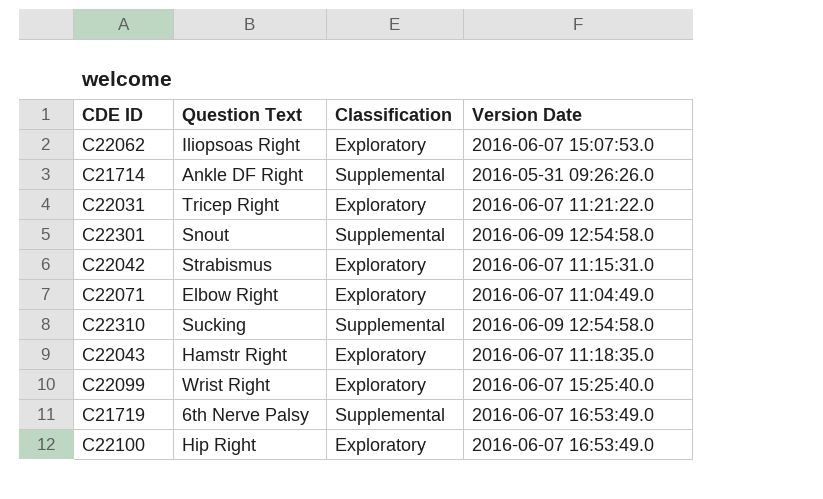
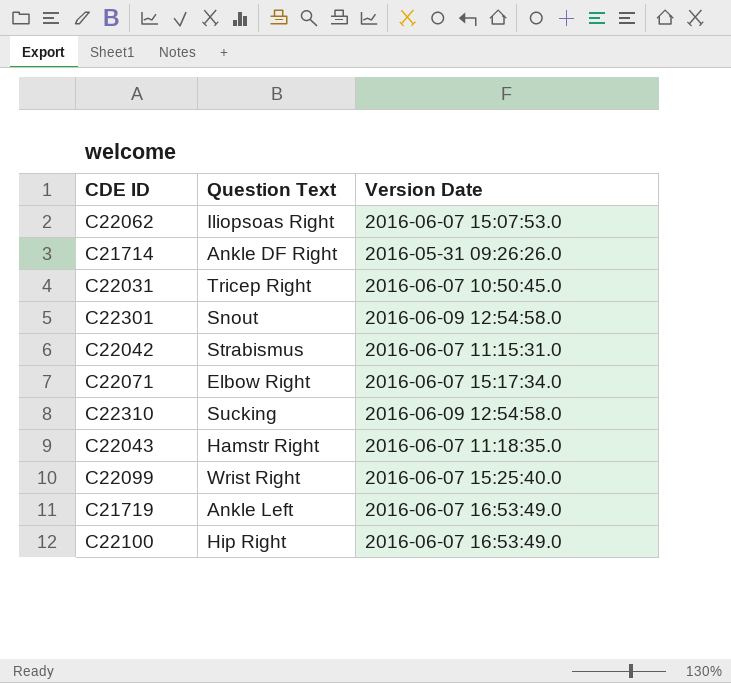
column Classification | position: 3 -> none
C22031 | Version Date: 2016-06-07 11:21:22.0 -> 2016-06-07 10:50:45.0
C22071 | Version Date: 2016-06-07 11:04:49.0 -> 2016-06-07 15:17:34.0
C21719 | Question Text: 6th Nerve Palsy -> Ankle Left

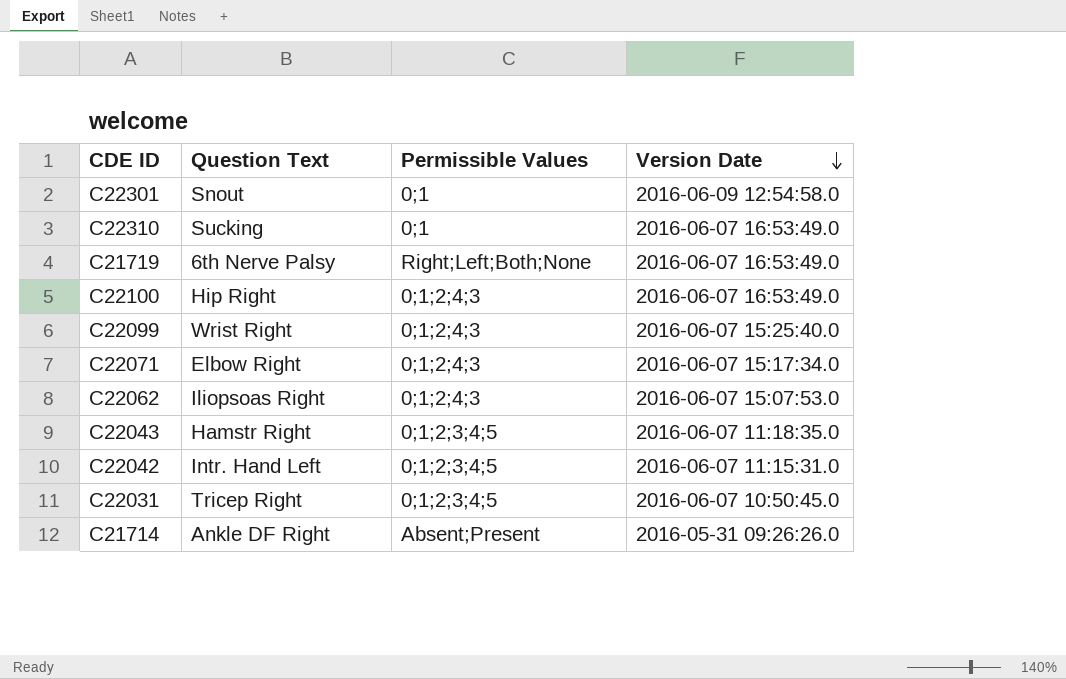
row order: none -> Version Date descending
column Permissible Values | position: none -> 3
C22310 | Version Date: 2016-06-09 12:54:58.0 -> 2016-06-07 16:53:49.0
C21719 | Question Text: Ankle Left -> 6th Nerve Palsy
C22042 | Question Text: Strabismus -> Intr. Hand Left

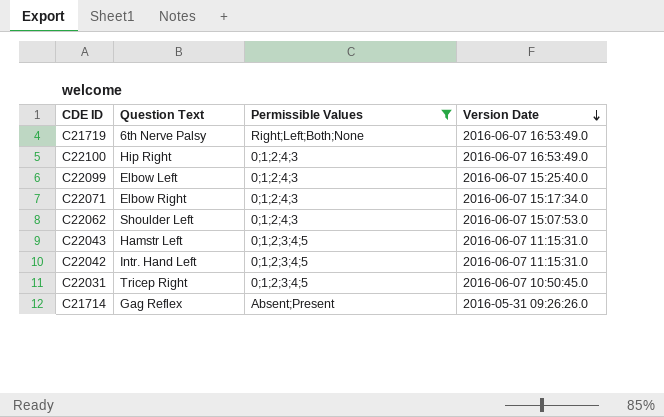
filter: none -> Permissible Values != 0;1
C22099 | Question Text: Wrist Right -> Elbow Left
C22062 | Question Text: Iliopsoas Right -> Shoulder Left
C22043 | Question Text: Hamstr Right -> Hamstr Left
C22043 | Version Date: 2016-06-07 11:18:35.0 -> 2016-06-07 11:15:31.0
C21714 | Question Text: Ankle DF Right -> Gag Reflex

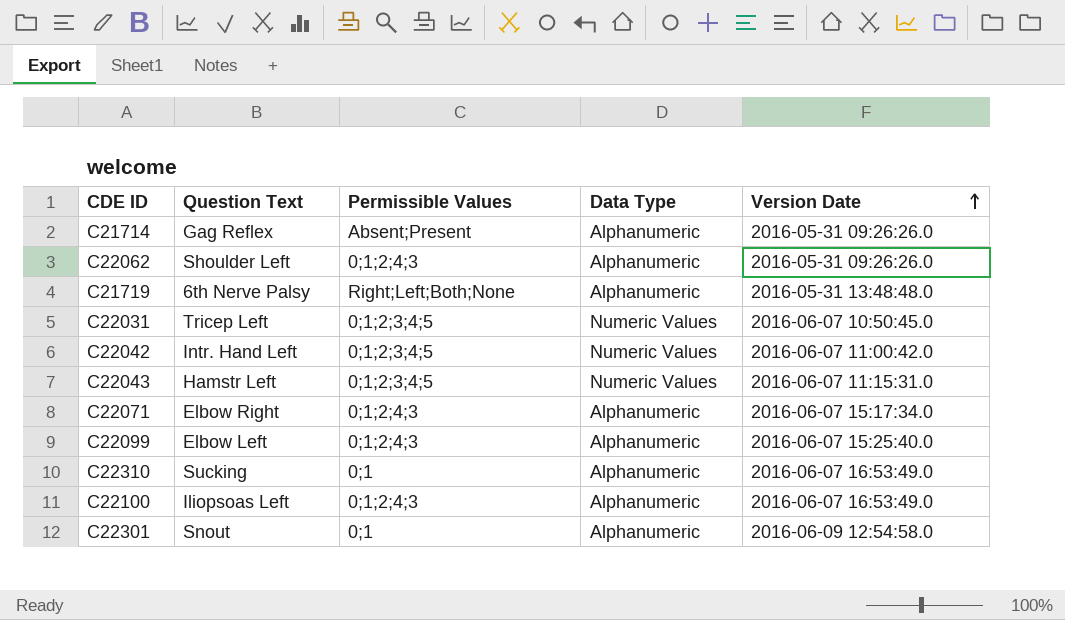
filter: Permissible Values != 0;1 -> none
row order: Version Date descending -> Version Date ascending
column Data Type | position: none -> 4
C22062 | Version Date: 2016-06-07 15:07:53.0 -> 2016-05-31 09:26:26.0
C21719 | Version Date: 2016-06-07 16:53:49.0 -> 2016-05-31 13:48:48.0
C22031 | Question Text: Tricep Right -> Tricep Left
C22042 | Version Date: 2016-06-07 11:15:31.0 -> 2016-06-07 11:00:42.0
C22100 | Question Text: Hip Right -> Iliopsoas Left

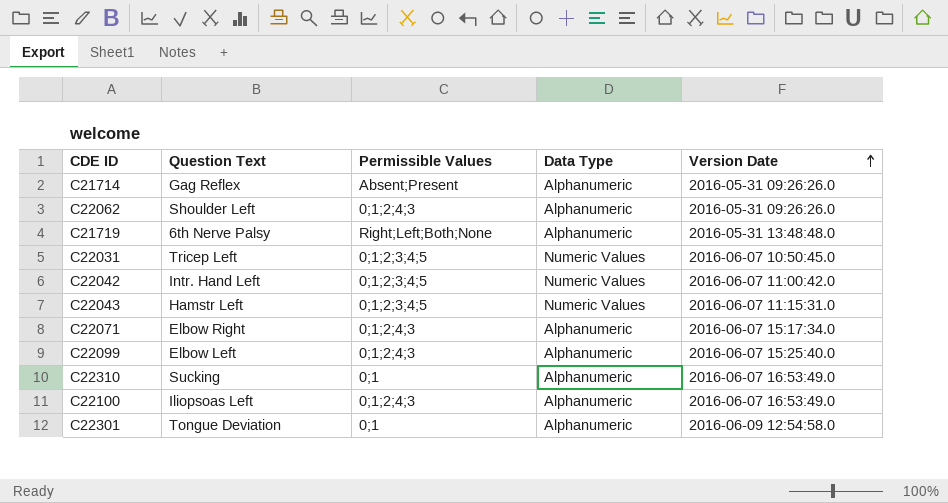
C22301 | Question Text: Snout -> Tongue Deviation

